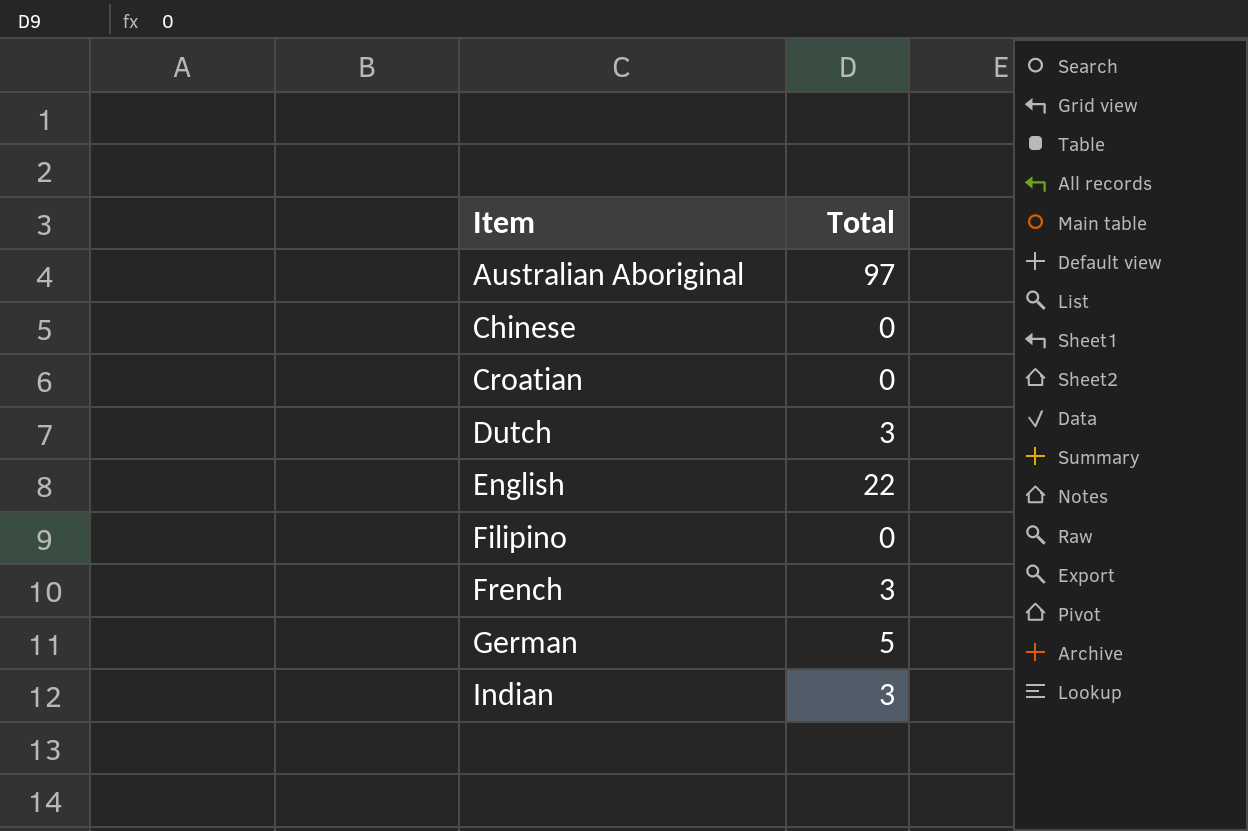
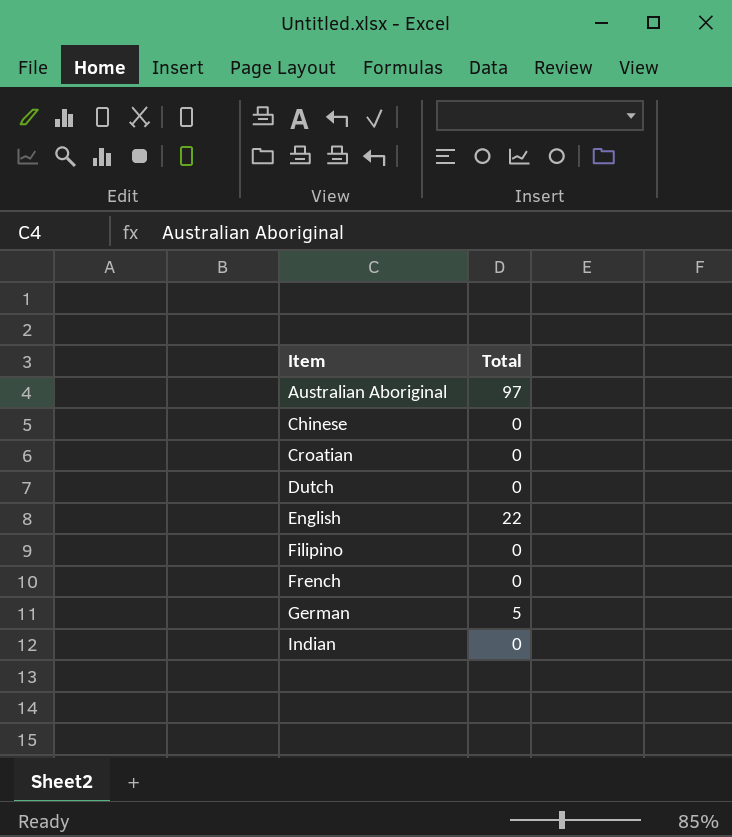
Dutch | Total: 3 -> 0
French | Total: 3 -> 0
Indian | Total: 3 -> 0

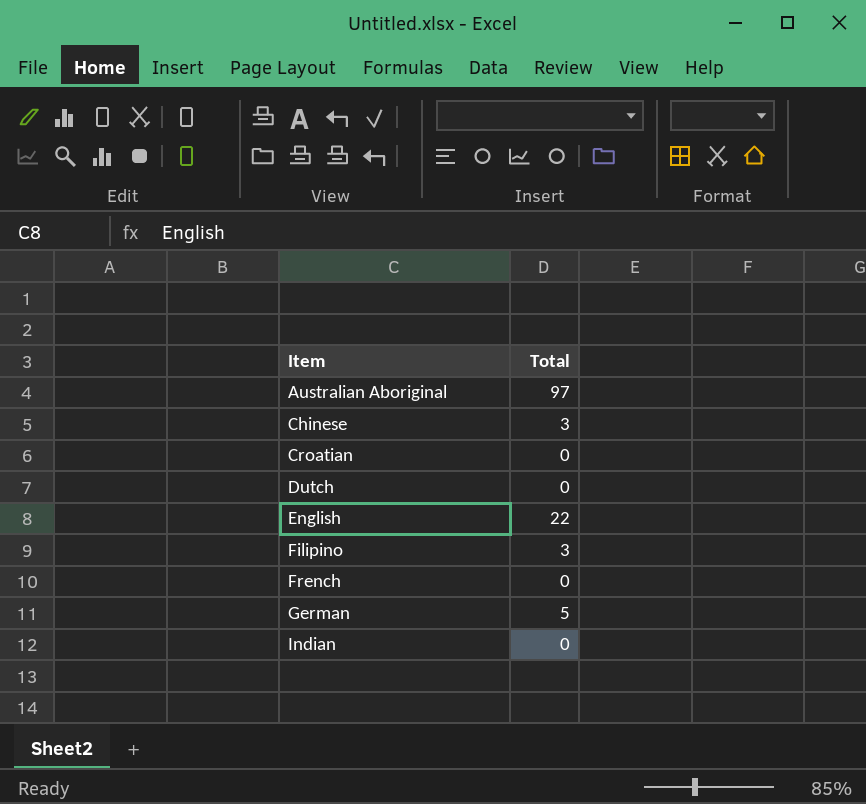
Chinese | Total: 0 -> 3
Filipino | Total: 0 -> 3

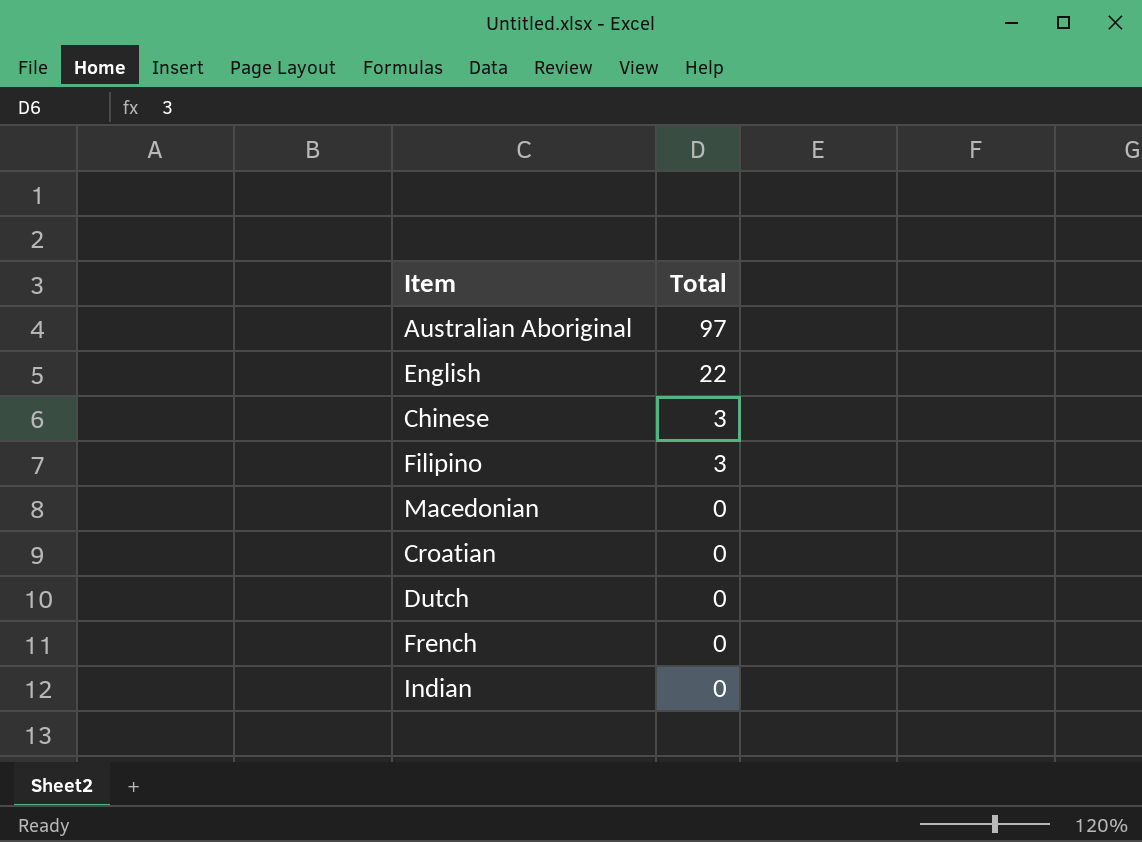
row order: Item ascending -> Total descending
row German: 5 -> none
row Macedonian: none -> 0

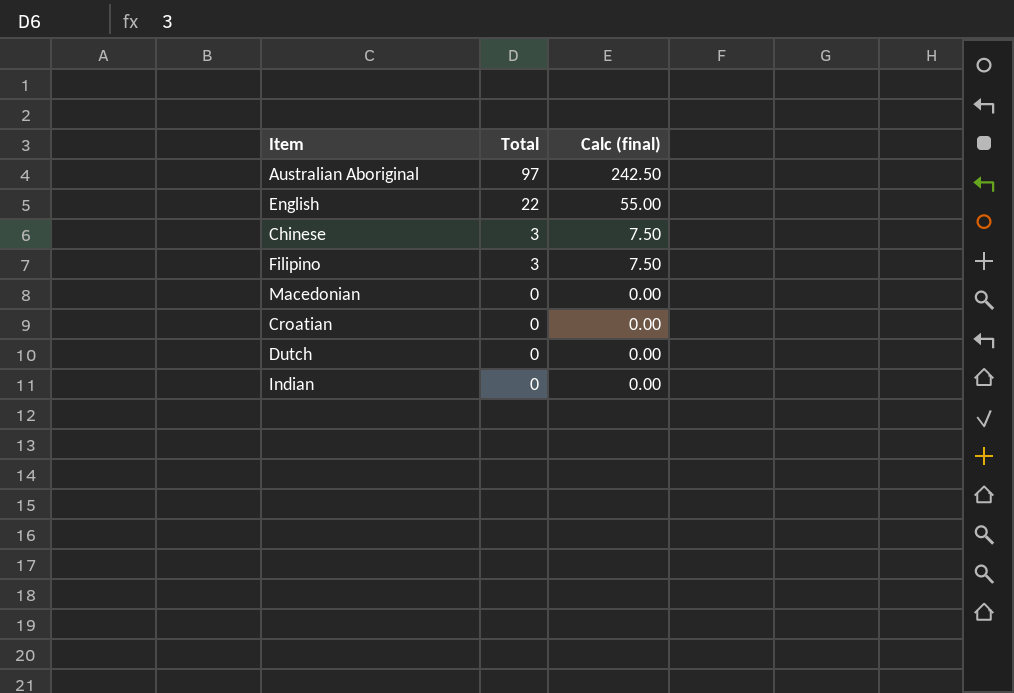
column Calc (final) | formula: none -> [Total] * 2.5
row French: 0 -> none

